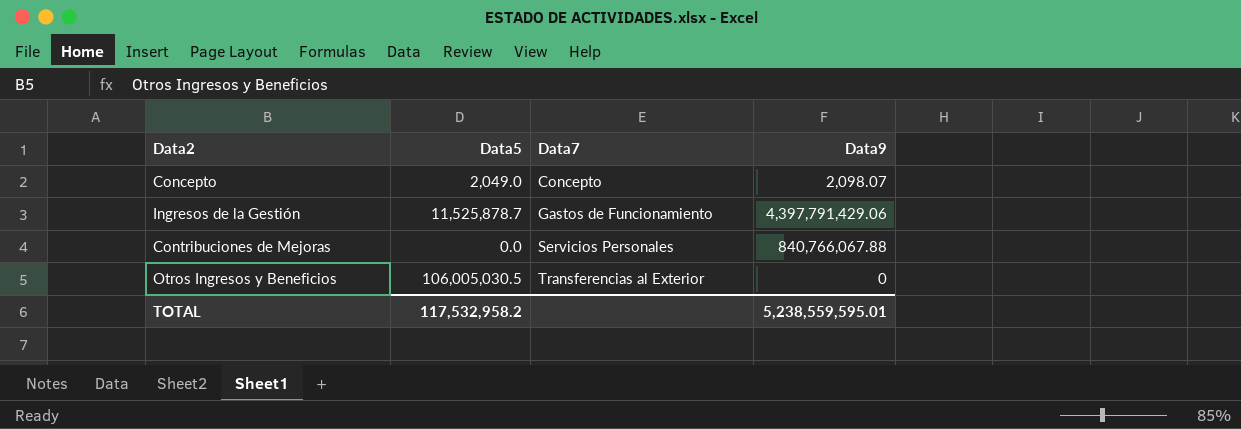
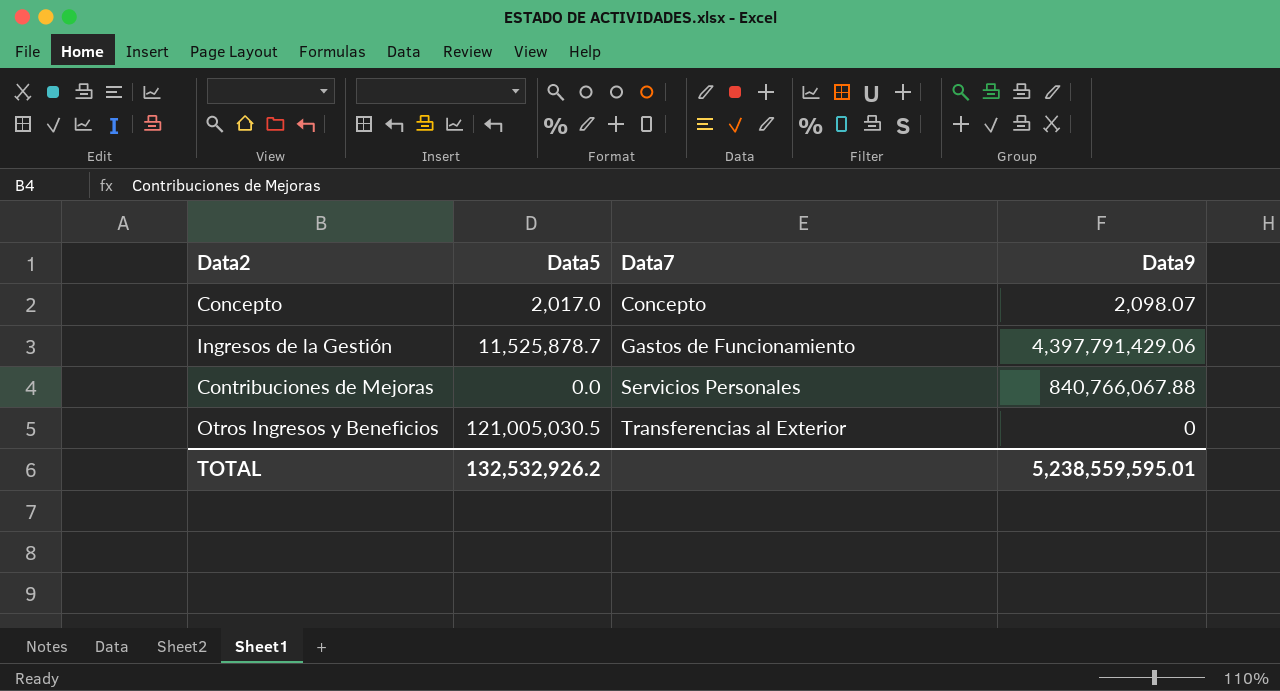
Concepto | Data5: 2,049.0 -> 2,017.0
Otros Ingresos y Beneficios | Data5: 106,005,030.5 -> 121,005,030.5
TOTAL | Data5: 117,532,958.2 -> 132,532,926.2

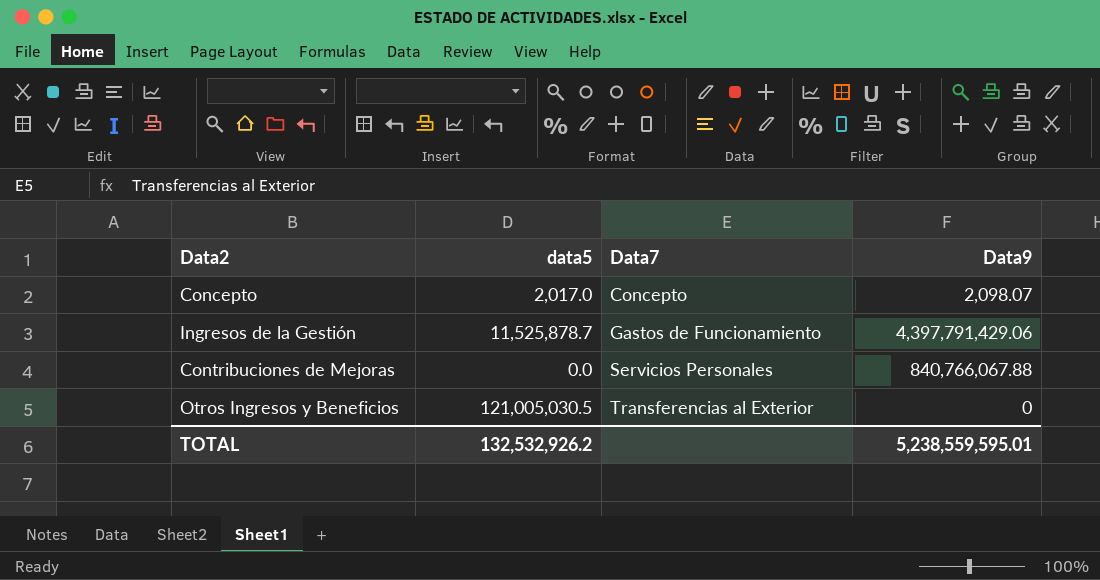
column name: Data5 -> data5

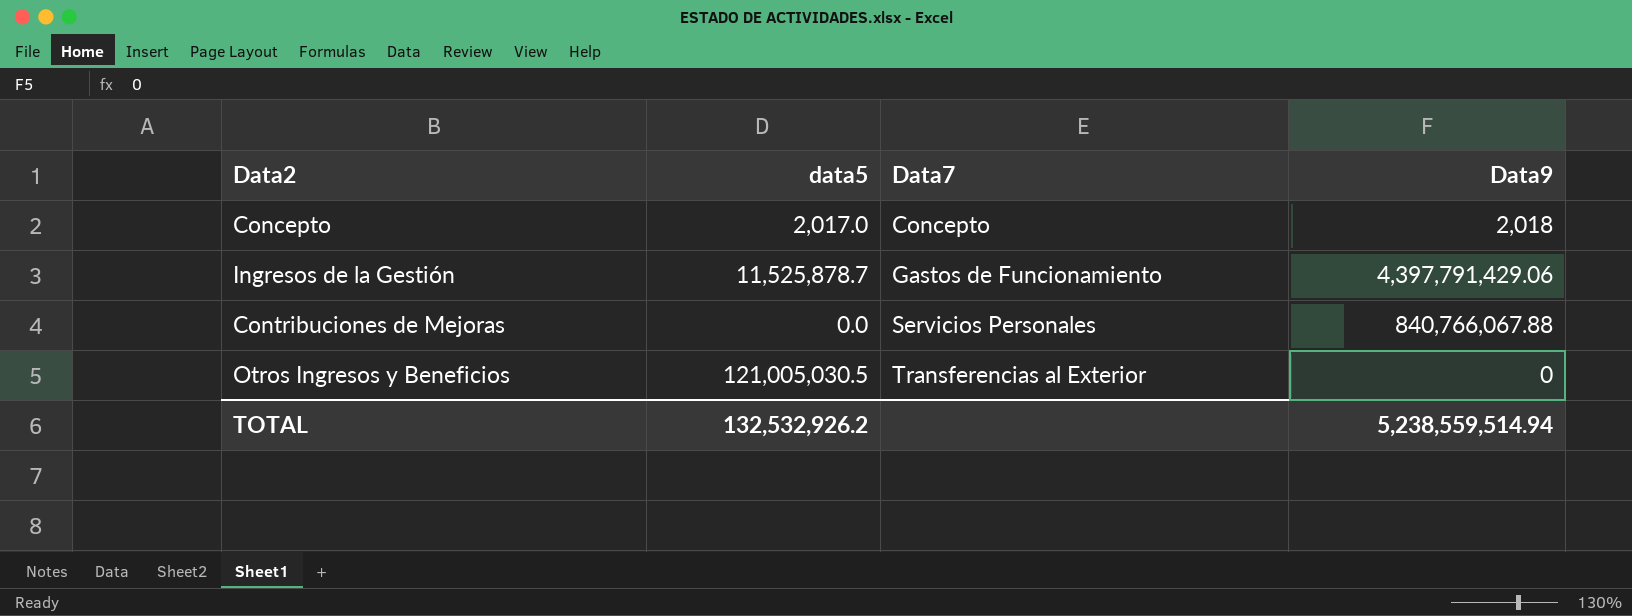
Concepto | Data9: 2,098.07 -> 2,018
TOTAL | Data9: 5,238,559,595.01 -> 5,238,559,514.94

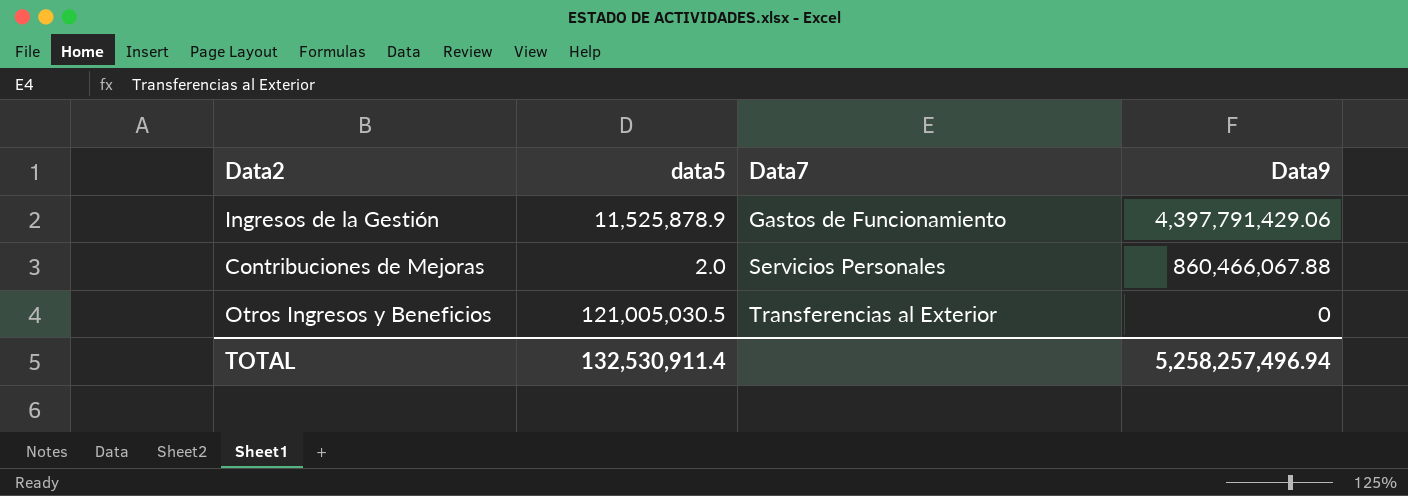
row Concepto: 2,017.0 | Concepto | 2,018 -> none
Ingresos de la Gestión | data5: 11,525,878.7 -> 11,525,878.9
Contribuciones de Mejoras | data5: 0.0 -> 2.0
Contribuciones de Mejoras | Data9: 840,766,067.88 -> 860,466,067.88
TOTAL | data5: 132,532,926.2 -> 132,530,911.4
TOTAL | Data9: 5,238,559,514.94 -> 5,258,257,496.94

